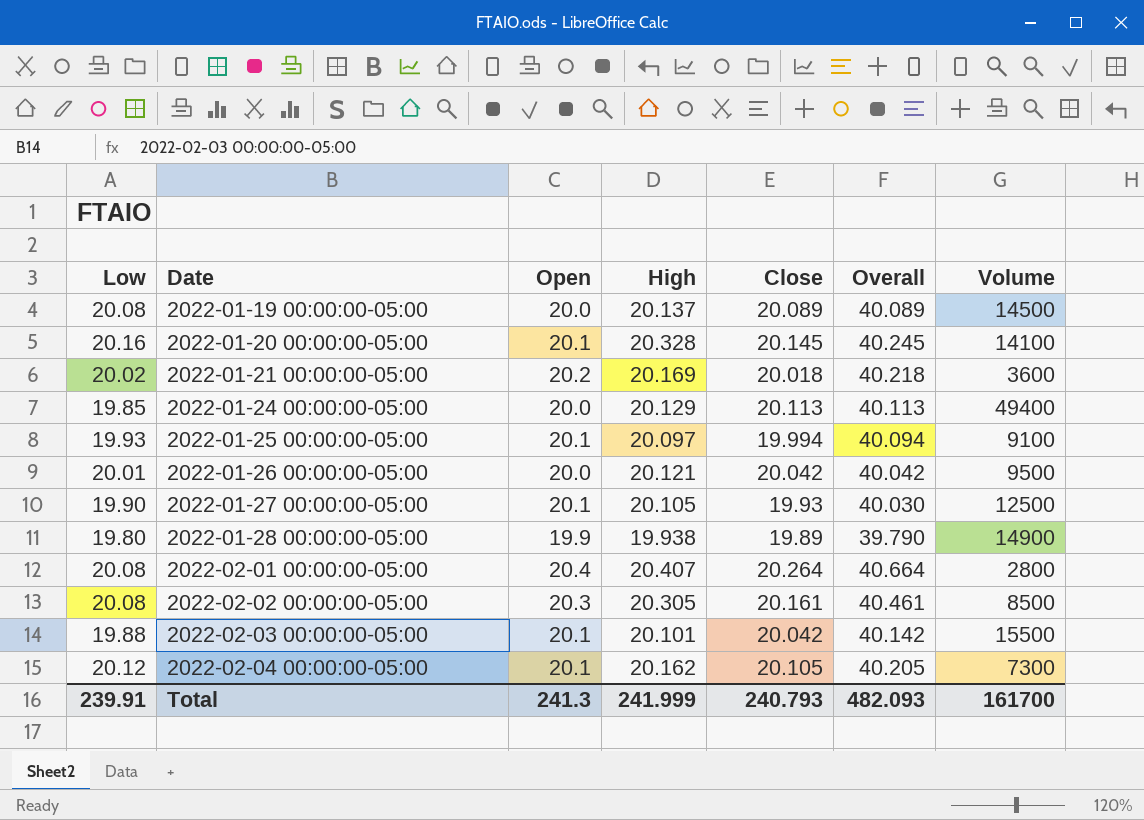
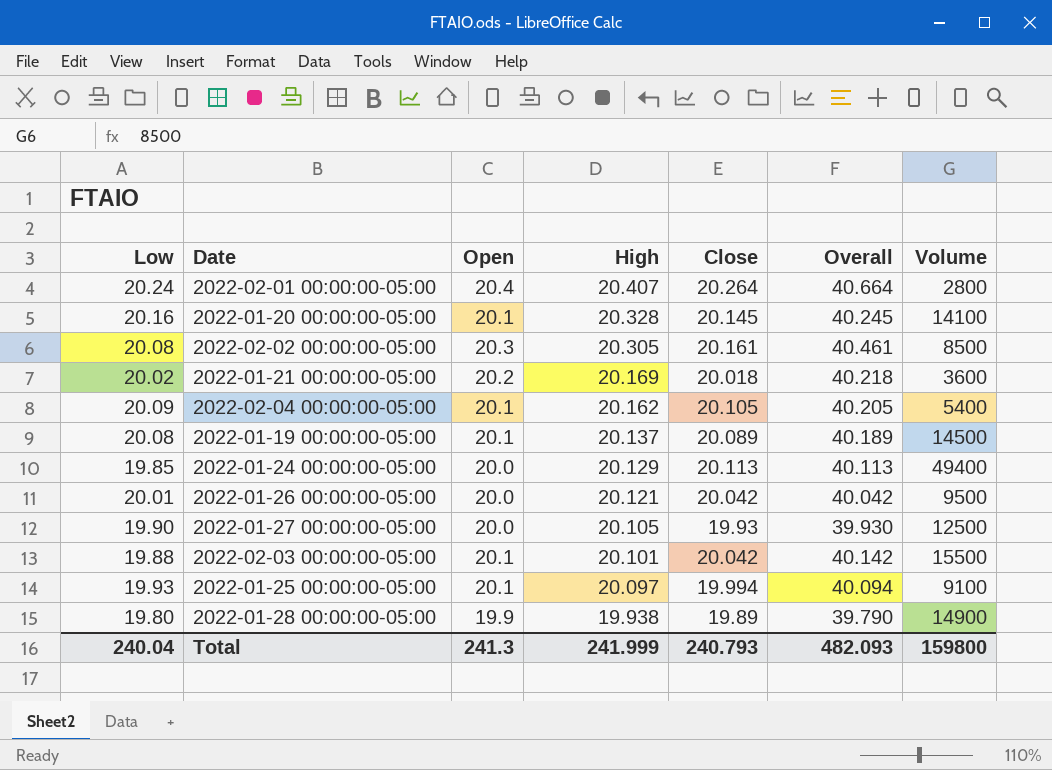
row order: Date ascending -> High descending
2022-02-01 00:00:00-05:00 | Low: 20.08 -> 20.24
2022-02-04 00:00:00-05:00 | Low: 20.12 -> 20.09
2022-02-04 00:00:00-05:00 | Volume: 7300 -> 5400
2022-01-19 00:00:00-05:00 | Open: 20.0 -> 20.1
2022-01-19 00:00:00-05:00 | Overall: 40.089 -> 40.189
2022-01-27 00:00:00-05:00 | Open: 20.1 -> 20.0
2022-01-27 00:00:00-05:00 | Overall: 40.030 -> 39.930
Total | Low: 239.91 -> 240.04
Total | Volume: 161700 -> 159800

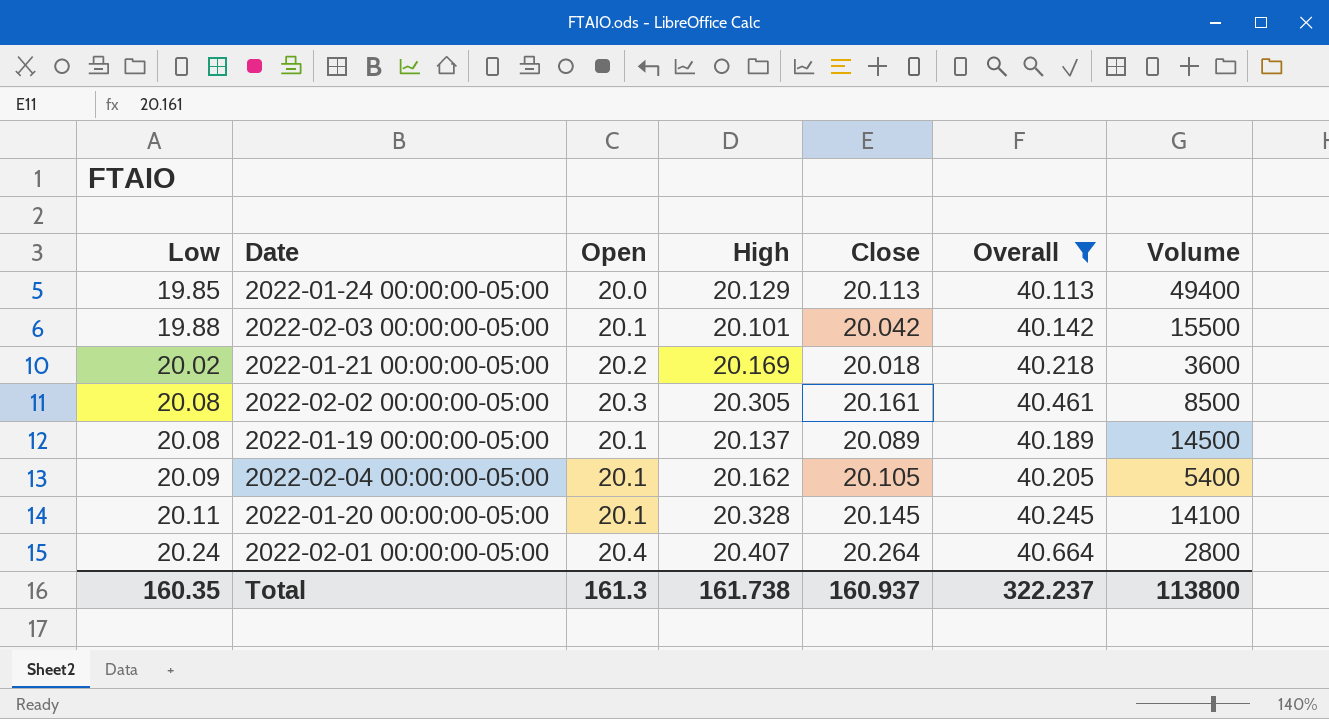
filter: none -> Overall >= 40.113
row order: High descending -> Low ascending
2022-01-20 00:00:00-05:00 | Low: 20.16 -> 20.11
Total | Low: 240.04 -> 160.35
Total | Open: 241.3 -> 161.3
Total | High: 241.999 -> 161.738
Total | Close: 240.793 -> 160.937
Total | Overall: 482.093 -> 322.237
Total | Volume: 159800 -> 113800

